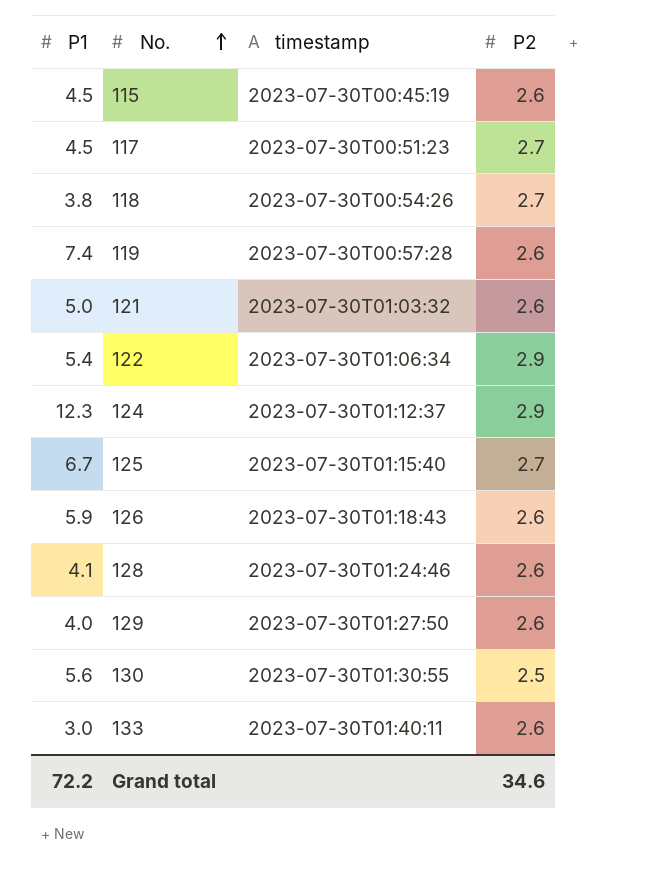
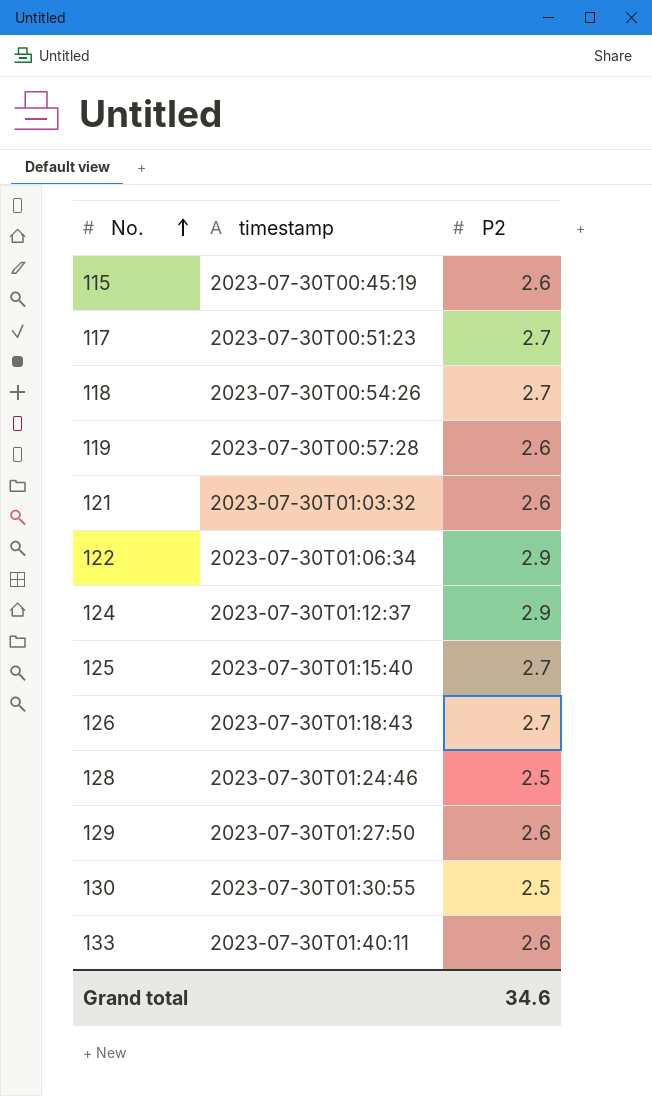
column P1 | position: 1 -> none
126 | P2: 2.6 -> 2.7
128 | P2: 2.6 -> 2.5

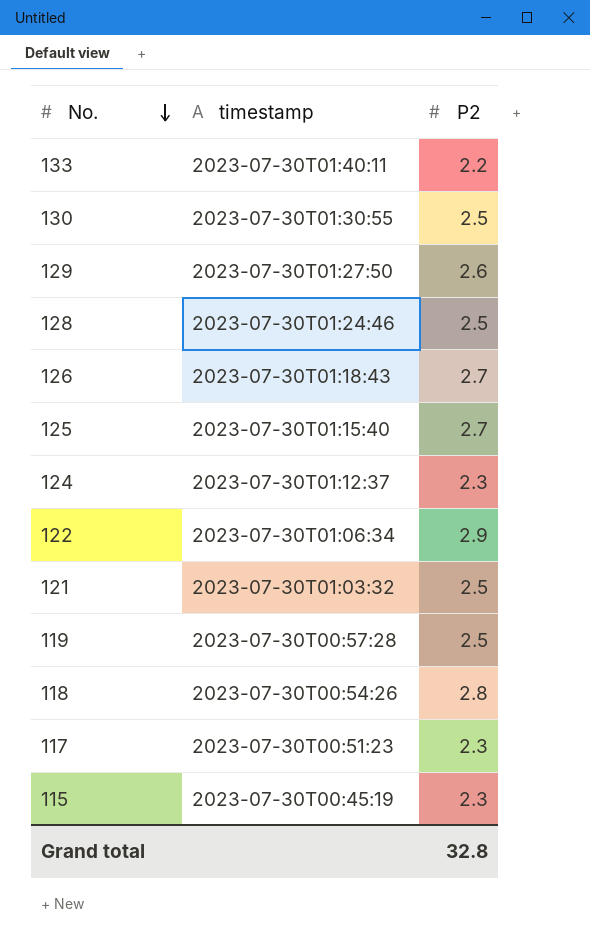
row order: No. ascending -> No. descending
133 | P2: 2.6 -> 2.2
124 | P2: 2.9 -> 2.3
121 | P2: 2.6 -> 2.5
119 | P2: 2.6 -> 2.5
118 | P2: 2.7 -> 2.8
117 | P2: 2.7 -> 2.3
115 | P2: 2.6 -> 2.3
Grand total | P2: 34.6 -> 32.8

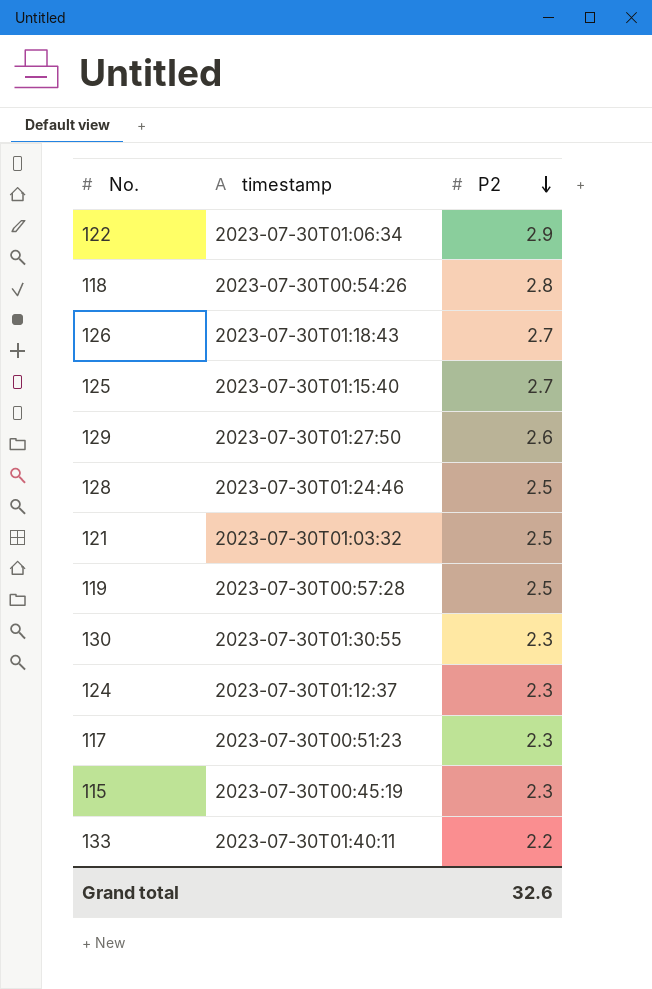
row order: No. descending -> P2 descending
130 | P2: 2.5 -> 2.3
Grand total | P2: 32.8 -> 32.6

